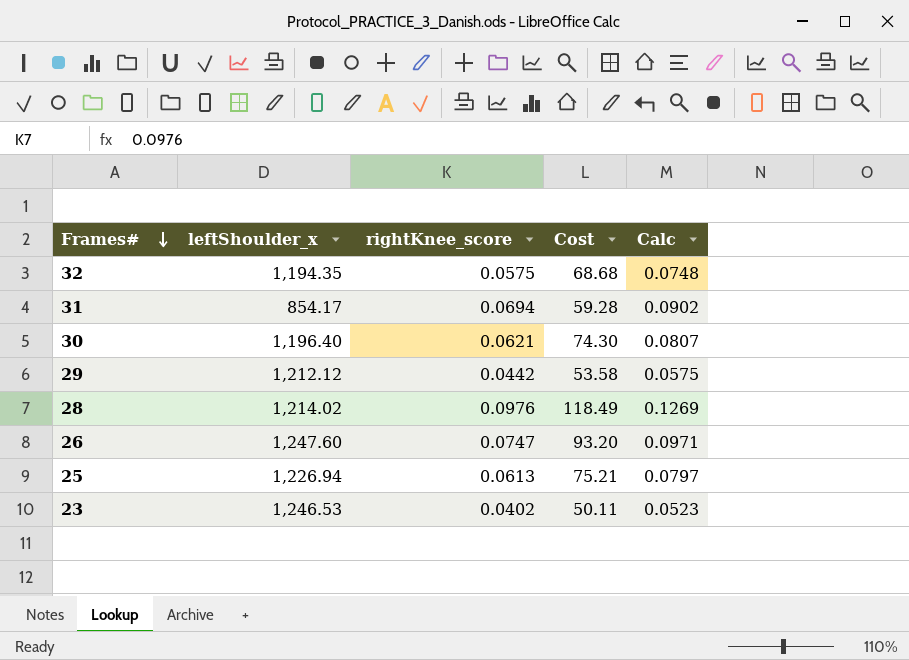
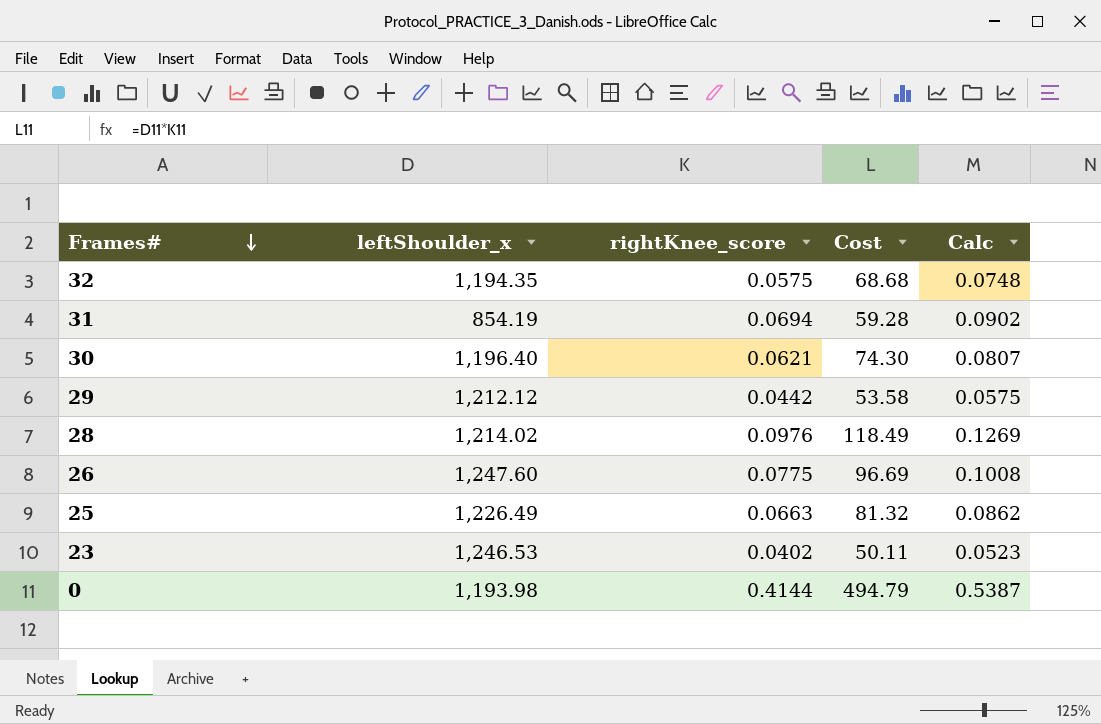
31 | leftShoulder_x: 854.17 -> 854.19
26 | rightKnee_score: 0.0747 -> 0.0775
26 | Cost: 93.20 -> 96.69
26 | Calc: 0.0971 -> 0.1008
25 | leftShoulder_x: 1,226.94 -> 1,226.49
25 | rightKnee_score: 0.0613 -> 0.0663
25 | Cost: 75.21 -> 81.32
25 | Calc: 0.0797 -> 0.0862
row 0: none -> 1,193.98 | 0.4144 | 494.79 | 0.5387

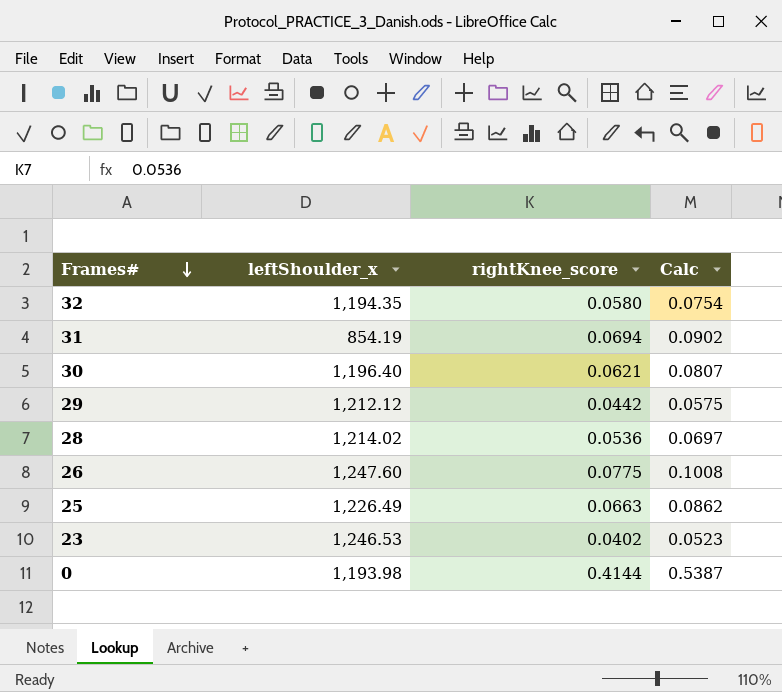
column Cost | formula: [leftShoulder_x] * [rightKnee_score] -> none
32 | rightKnee_score: 0.0575 -> 0.0580
32 | Calc: 0.0748 -> 0.0754
28 | rightKnee_score: 0.0976 -> 0.0536
28 | Calc: 0.1269 -> 0.0697

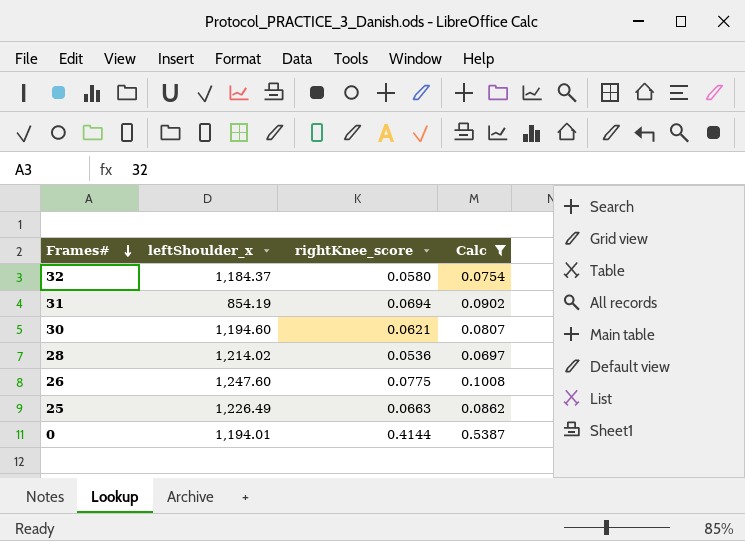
filter: none -> Calc >= 0.0697
32 | leftShoulder_x: 1,194.35 -> 1,184.37
30 | leftShoulder_x: 1,196.40 -> 1,194.60
0 | leftShoulder_x: 1,193.98 -> 1,194.01

